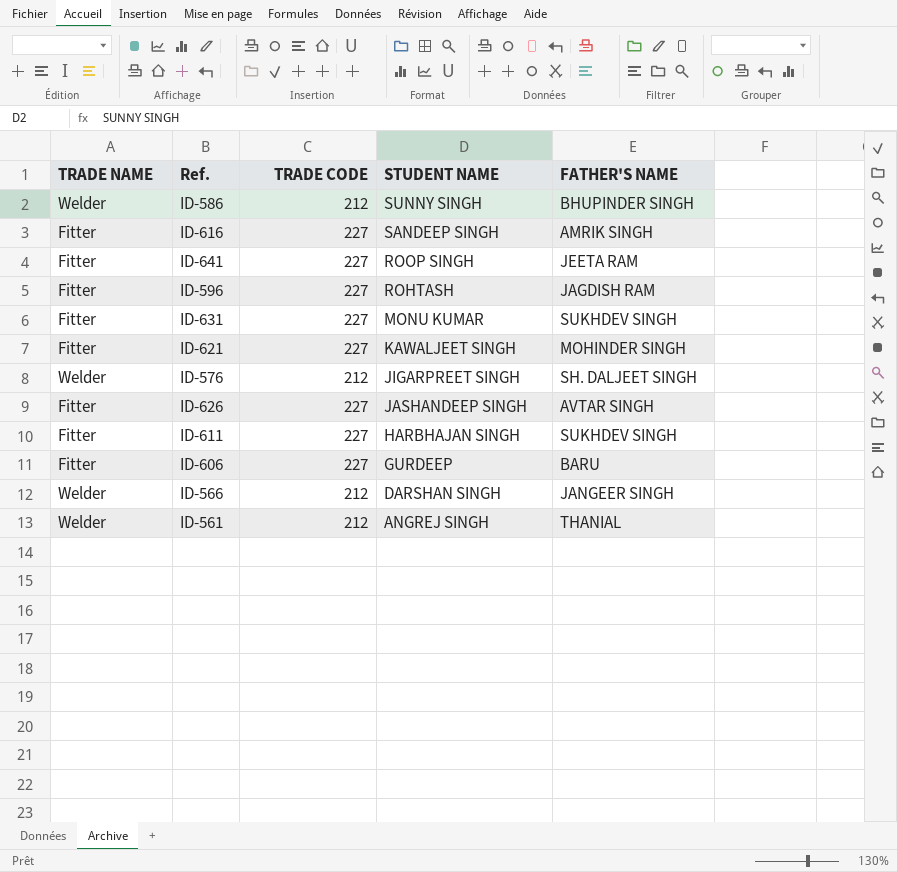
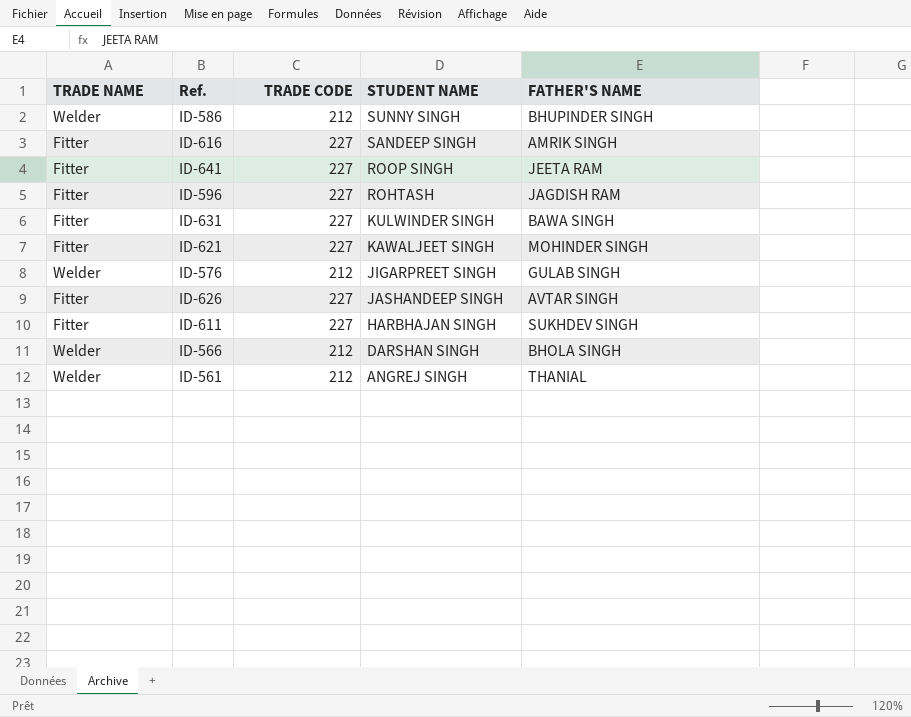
row ID-606: Fitter | 227 | GURDEEP | BARU -> none
ID-631 | STUDENT NAME: MONU KUMAR -> KULWINDER SINGH
ID-631 | FATHER'S NAME: SUKHDEV SINGH -> BAWA SINGH
ID-576 | FATHER'S NAME: SH. DALJEET SINGH -> GULAB SINGH
ID-566 | FATHER'S NAME: JANGEER SINGH -> BHOLA SINGH

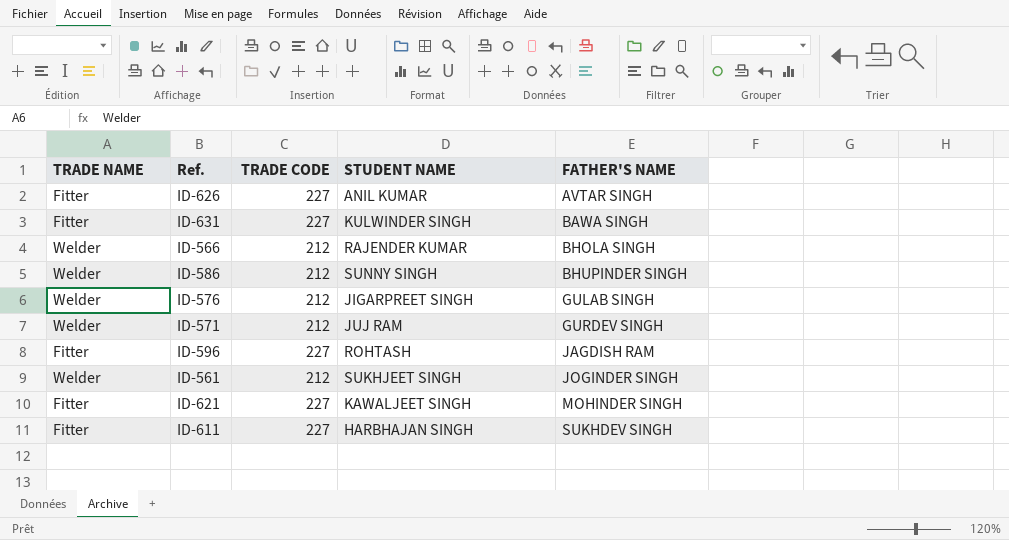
row order: STUDENT NAME descending -> FATHER'S NAME ascending
row ID-616: Fitter | 227 | SANDEEP SINGH | AMRIK SINGH -> none
row ID-641: Fitter | 227 | ROOP SINGH | JEETA RAM -> none
ID-626 | STUDENT NAME: JASHANDEEP SINGH -> ANIL KUMAR
ID-566 | STUDENT NAME: DARSHAN SINGH -> RAJENDER KUMAR
row ID-571: none -> Welder | 212 | JUJ RAM | GURDEV SINGH
ID-561 | STUDENT NAME: ANGREJ SINGH -> SUKHJEET SINGH
ID-561 | FATHER'S NAME: THANIAL -> JOGINDER SINGH

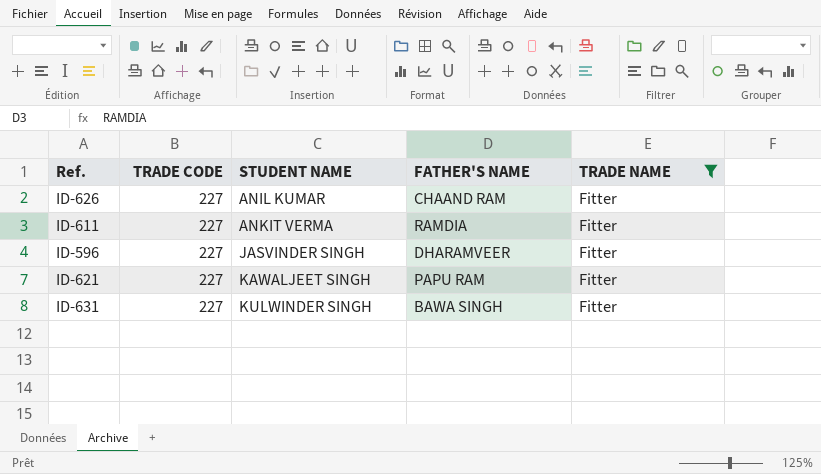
filter: none -> TRADE NAME = Fitter
row order: FATHER'S NAME ascending -> STUDENT NAME ascending
column TRADE NAME | position: 1 -> 5
ID-626 | FATHER'S NAME: AVTAR SINGH -> CHAAND RAM
ID-611 | STUDENT NAME: HARBHAJAN SINGH -> ANKIT VERMA
ID-611 | FATHER'S NAME: SUKHDEV SINGH -> RAMDIA
ID-596 | STUDENT NAME: ROHTASH -> JASVINDER SINGH
ID-596 | FATHER'S NAME: JAGDISH RAM -> DHARAMVEER
ID-621 | FATHER'S NAME: MOHINDER SINGH -> PAPU RAM

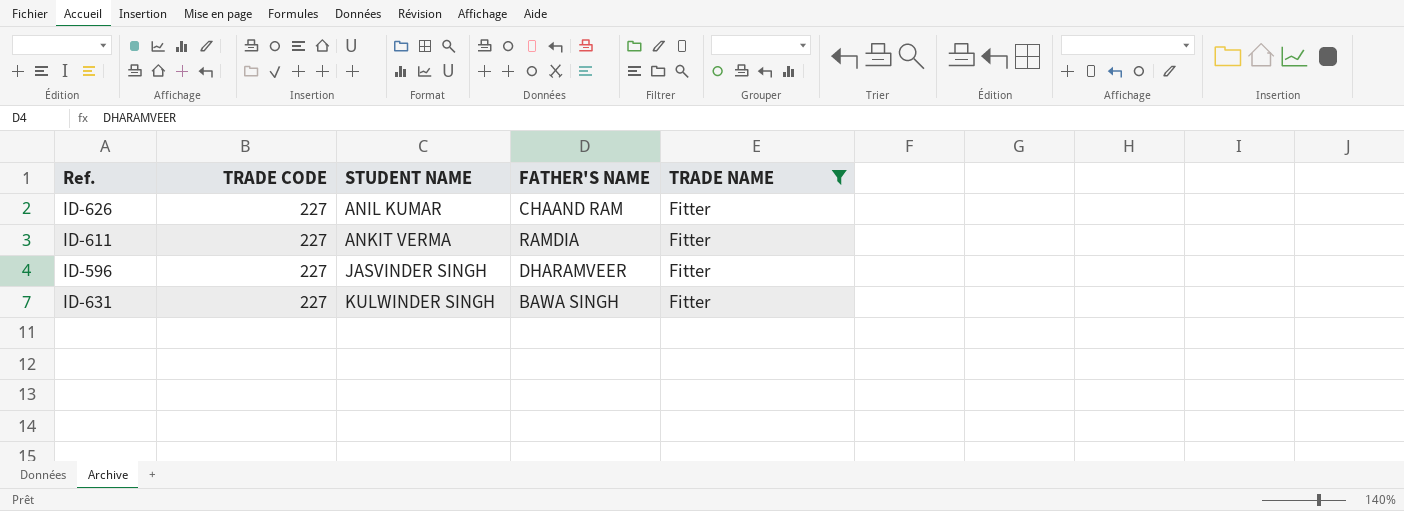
row ID-621: 227 | KAWALJEET SINGH | PAPU RAM | Fitter -> none

